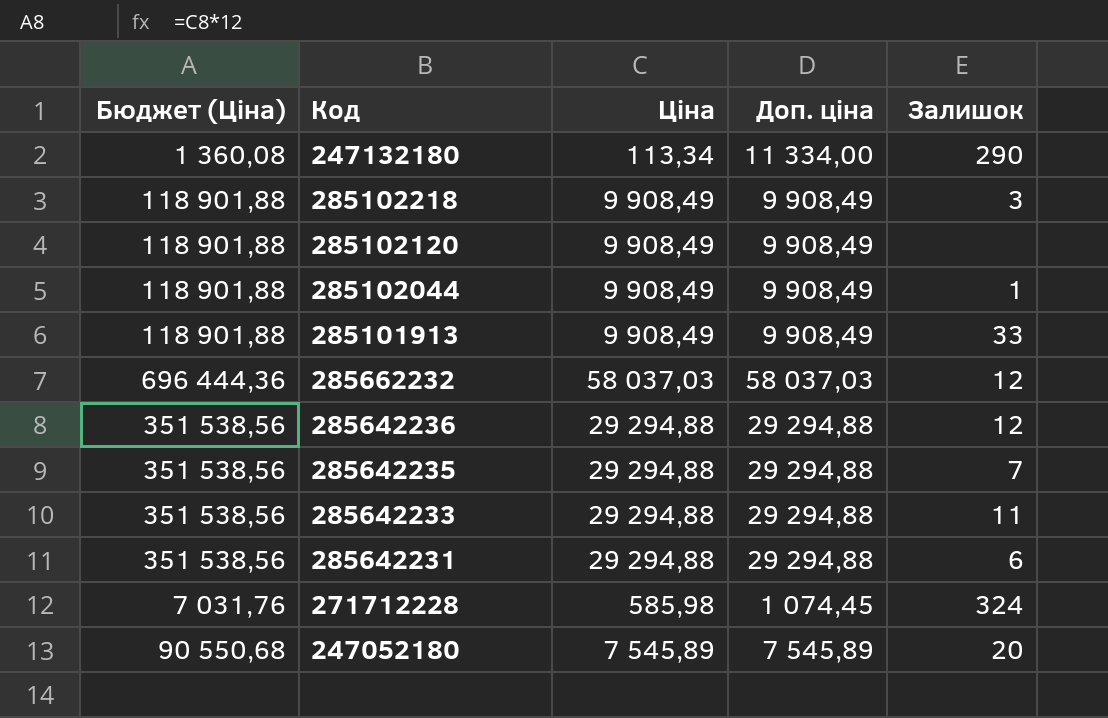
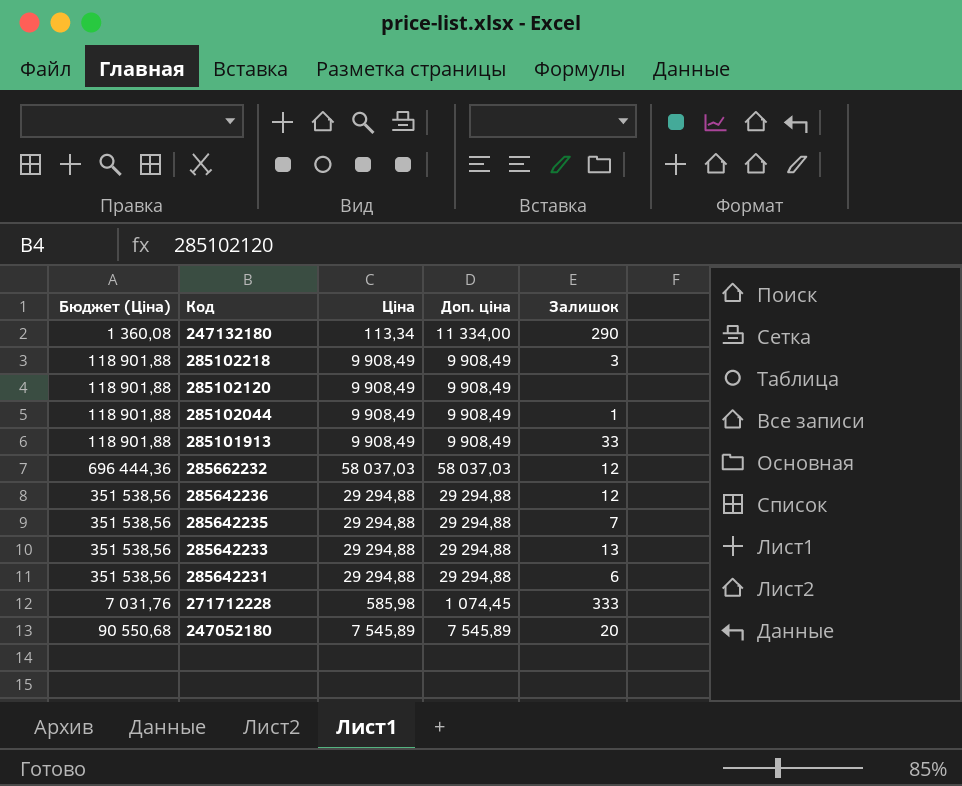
285642233 | Залишок: 11 -> 13
271712228 | Залишок: 324 -> 333

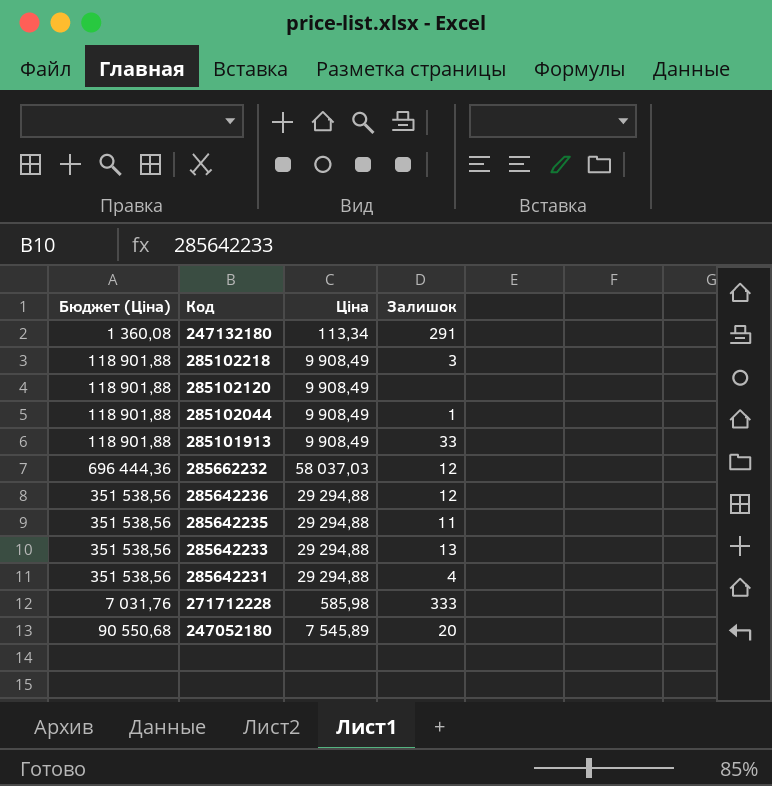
column Доп. ціна | position: 4 -> none
247132180 | Залишок: 290 -> 291
285642235 | Залишок: 7 -> 11
285642231 | Залишок: 6 -> 4

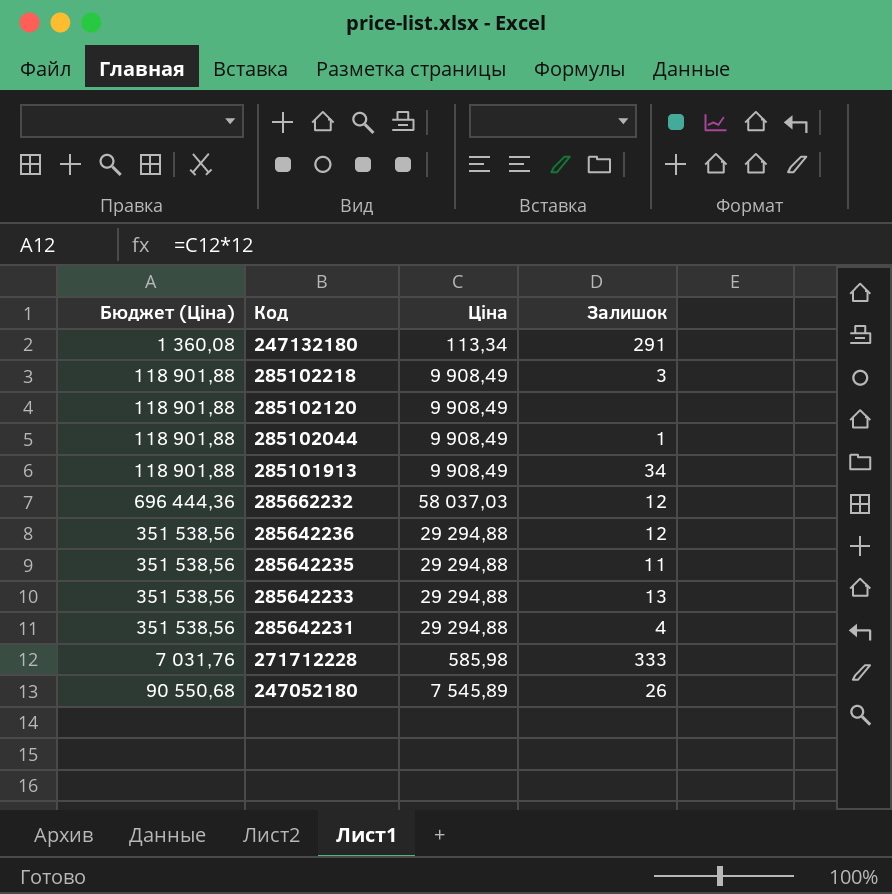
285101913 | Залишок: 33 -> 34
247052180 | Залишок: 20 -> 26

